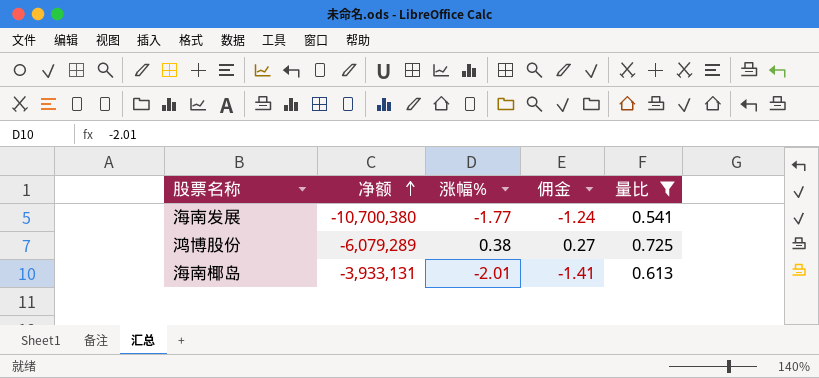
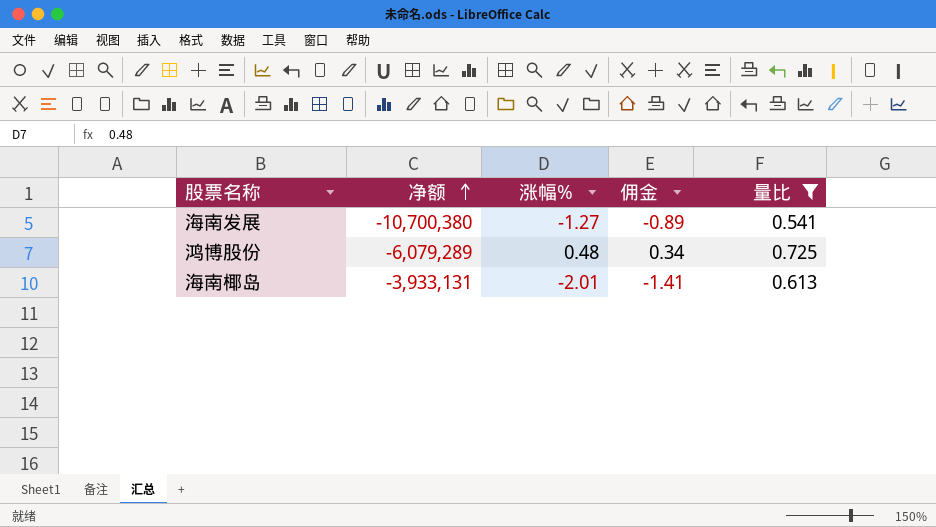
海南发展 | 涨幅%: -1.77 -> -1.27
海南发展 | 佣金: -1.24 -> -0.89
鸿博股份 | 涨幅%: 0.38 -> 0.48
鸿博股份 | 佣金: 0.27 -> 0.34

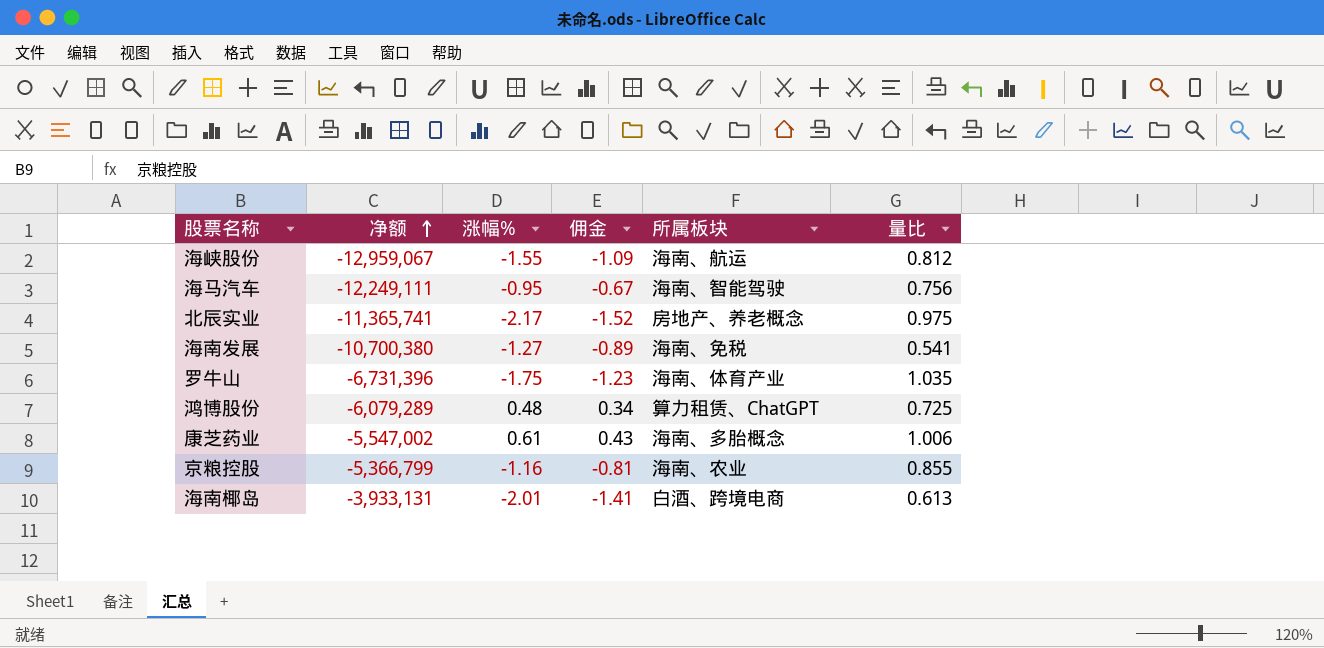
filter: 量比 <= 0.725 -> none
column 所属板块 | position: none -> 5

